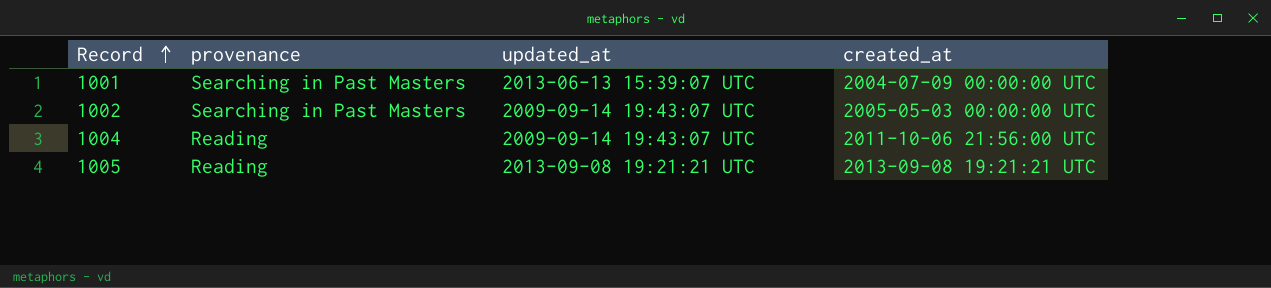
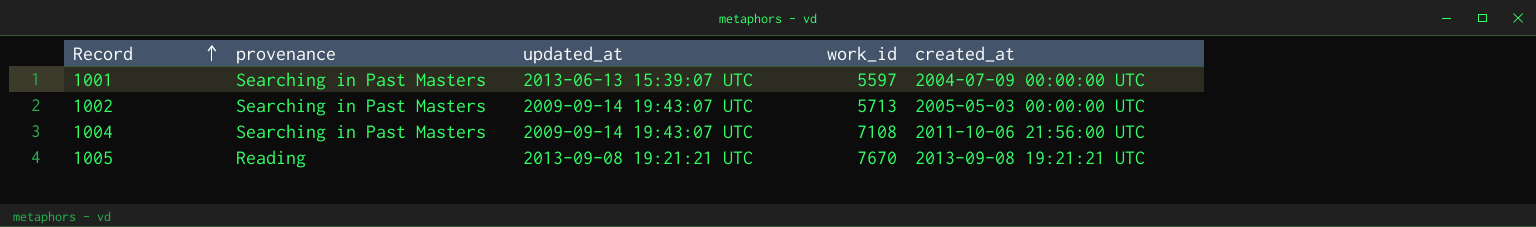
column work_id | position: none -> 4
1004 | provenance: Reading -> Searching in Past Masters

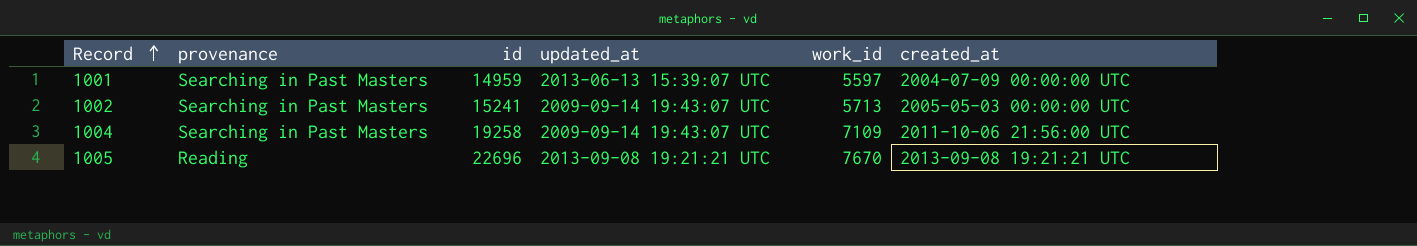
column id | position: none -> 3
1004 | work_id: 7108 -> 7109

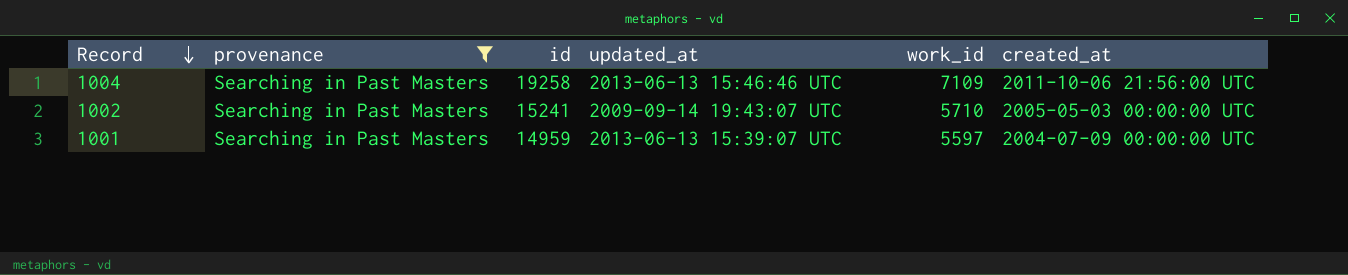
filter: none -> provenance = Searching in Past Masters
row order: Record ascending -> Record descending
1004 | updated_at: 2009-09-14 19:43:07 UTC -> 2013-06-13 15:46:46 UTC
1002 | work_id: 5713 -> 5710

